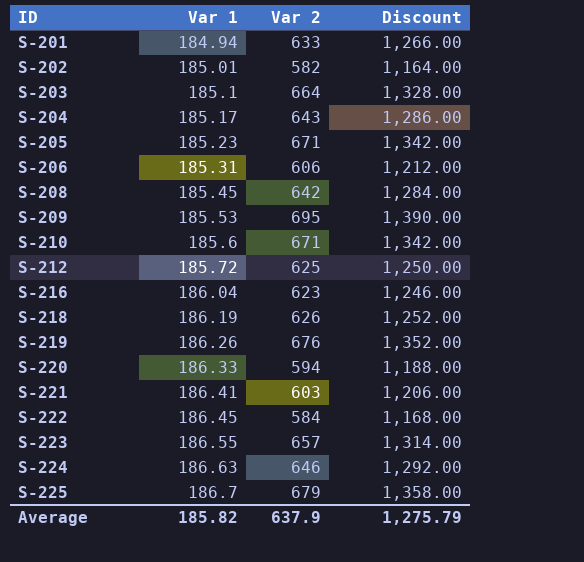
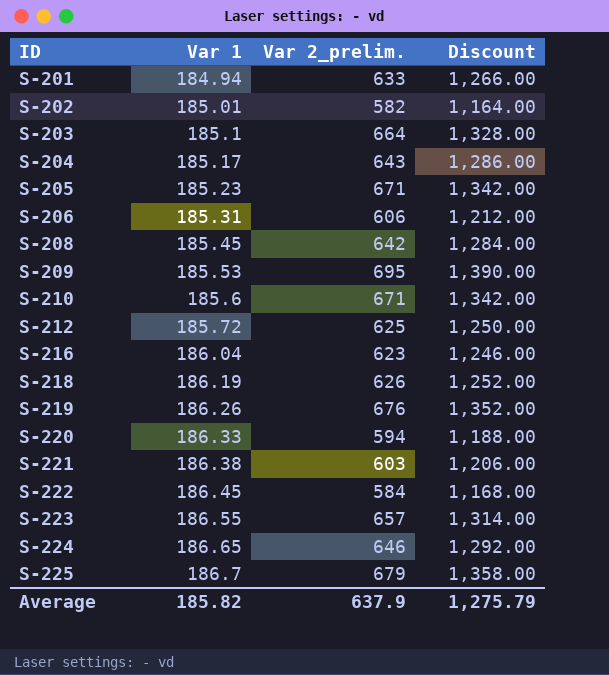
column name: Var 2 -> Var 2_prelim.
S-221 | Var 1: 186.41 -> 186.38
S-224 | Var 1: 186.63 -> 186.65

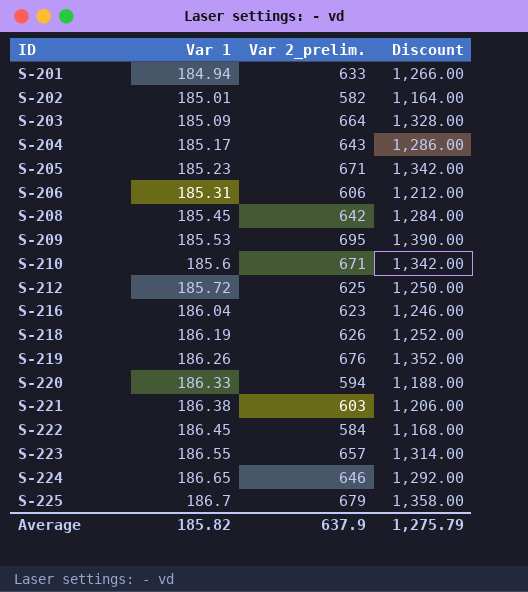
S-203 | Var 1: 185.1 -> 185.09

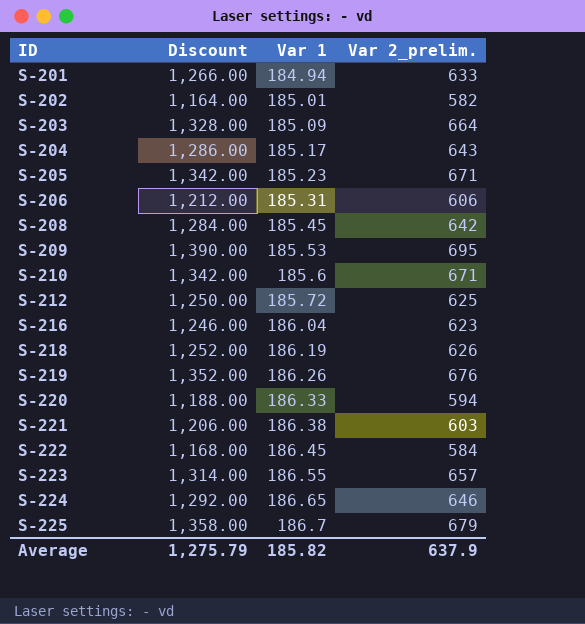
column Discount | position: 4 -> 2

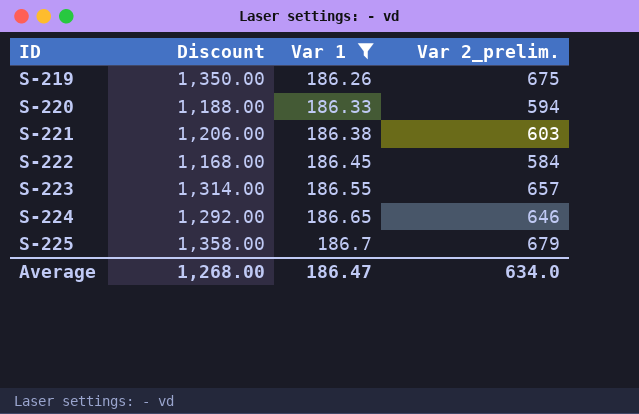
filter: none -> Var 1 >= 186.26
S-219 | Discount: 1,352.00 -> 1,350.00
S-219 | Var 2_prelim.: 676 -> 675
Average | Discount: 1,275.79 -> 1,268.00
Average | Var 1: 185.82 -> 186.47
Average | Var 2_prelim.: 637.9 -> 634.0

